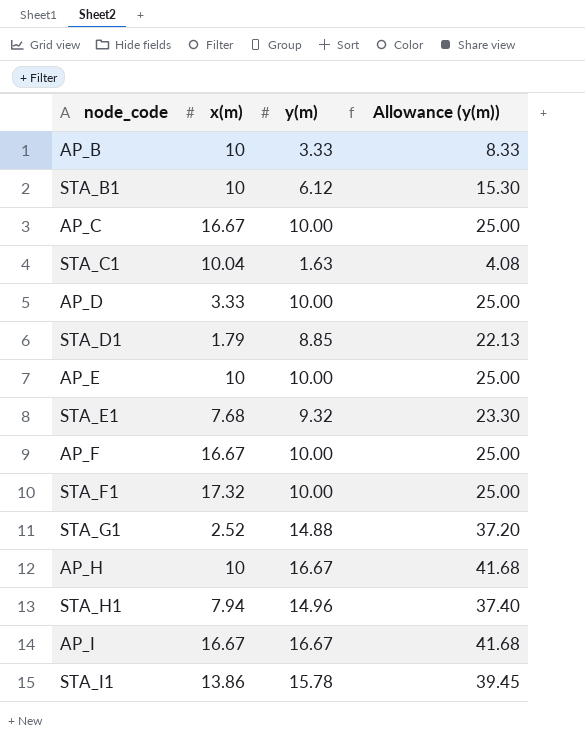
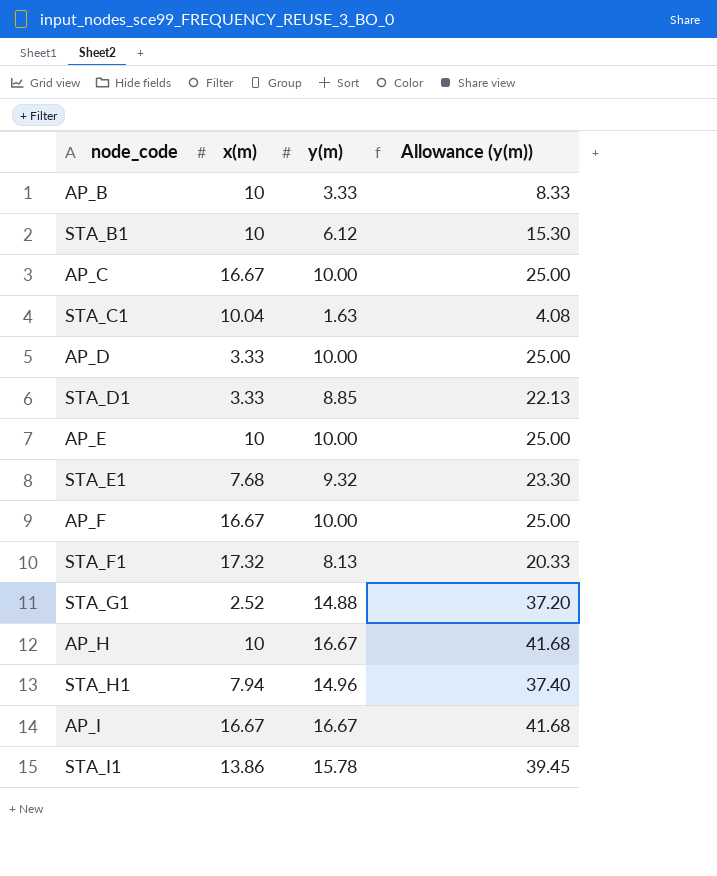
STA_D1 | x(m): 1.79 -> 3.33
STA_F1 | y(m): 10.00 -> 8.13
STA_F1 | Allowance (y(m)): 25.00 -> 20.33

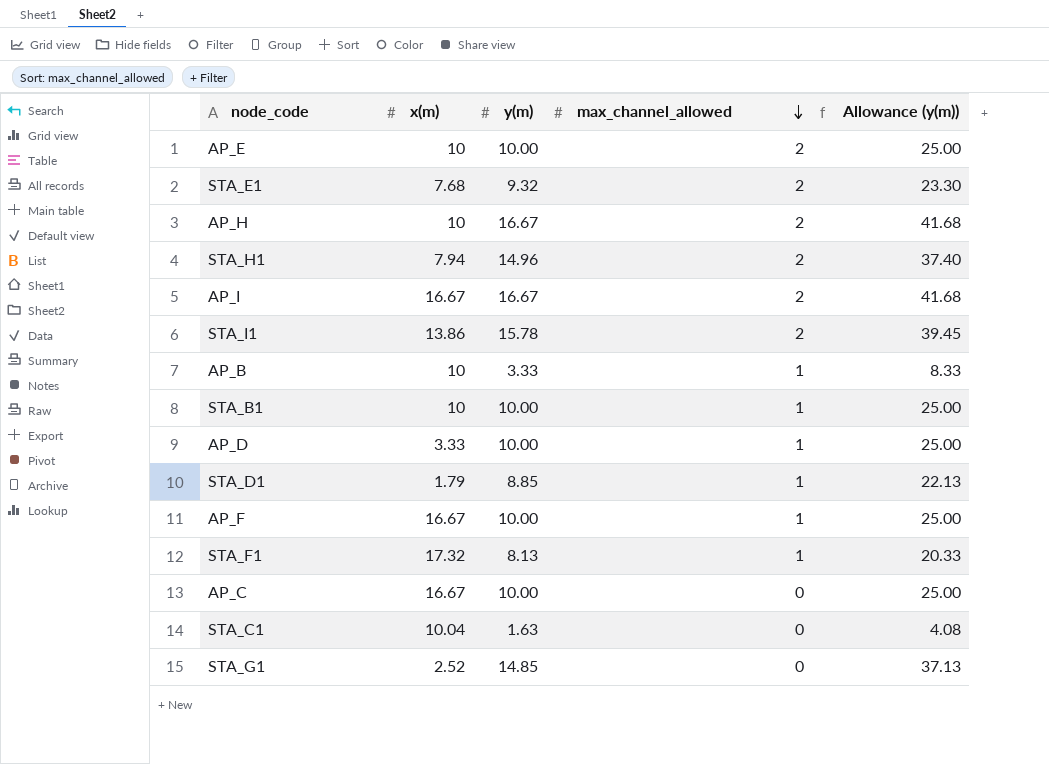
row order: none -> max_channel_allowed descending
column max_channel_allowed | position: none -> 4
STA_B1 | y(m): 6.12 -> 10.00
STA_B1 | Allowance (y(m)): 15.30 -> 25.00
STA_D1 | x(m): 3.33 -> 1.79
STA_G1 | y(m): 14.88 -> 14.85
STA_G1 | Allowance (y(m)): 37.20 -> 37.13

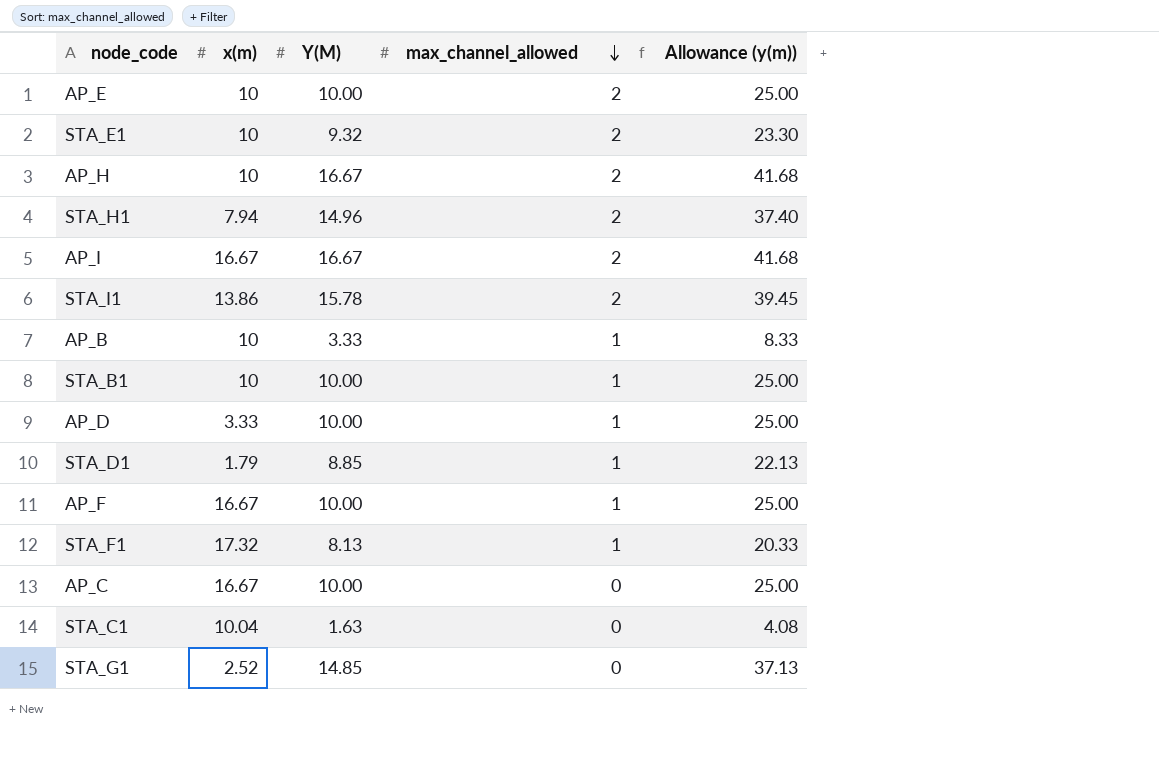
column name: y(m) -> Y(M)
STA_E1 | x(m): 7.68 -> 10

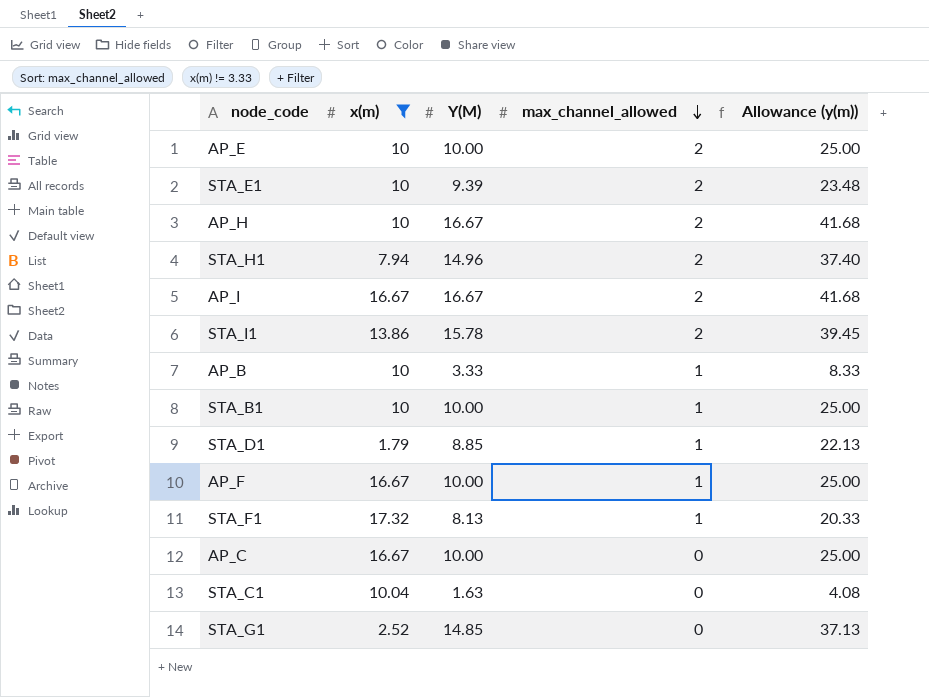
filter: none -> x(m) != 3.33
STA_E1 | Y(M): 9.32 -> 9.39
STA_E1 | Allowance (y(m)): 23.30 -> 23.48

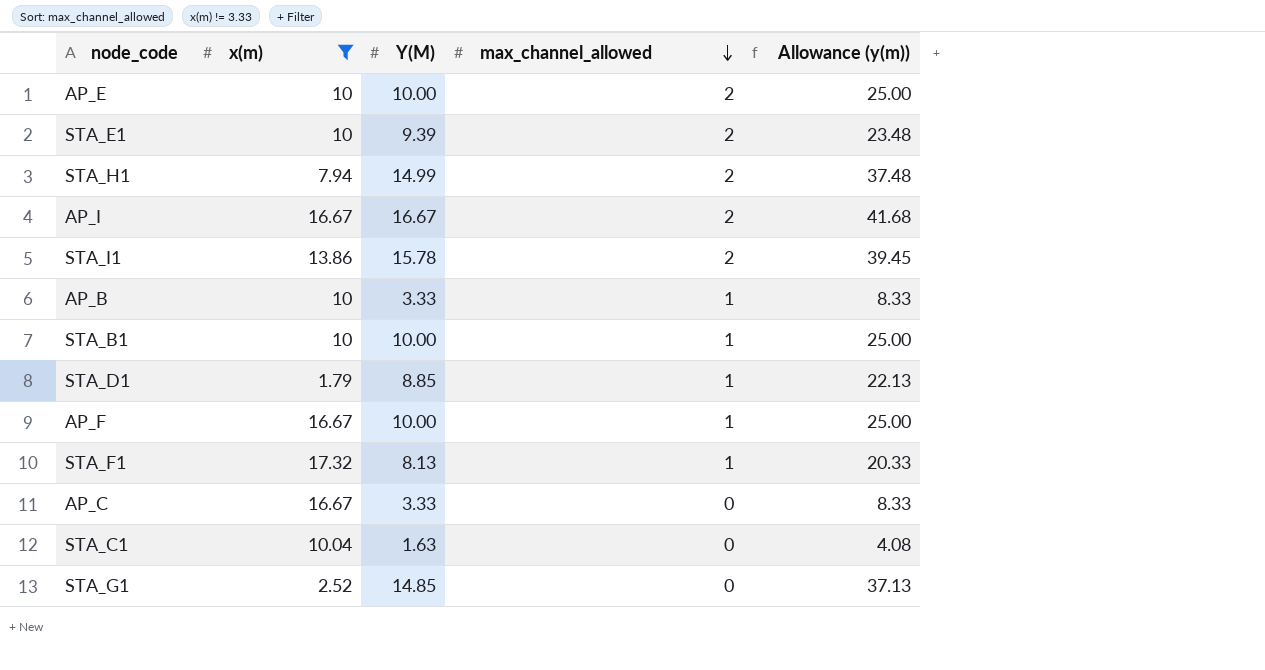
row AP_H: 10 | 16.67 | 2 | 41.68 -> none
STA_H1 | Y(M): 14.96 -> 14.99
STA_H1 | Allowance (y(m)): 37.40 -> 37.48
AP_C | Y(M): 10.00 -> 3.33
AP_C | Allowance (y(m)): 25.00 -> 8.33

